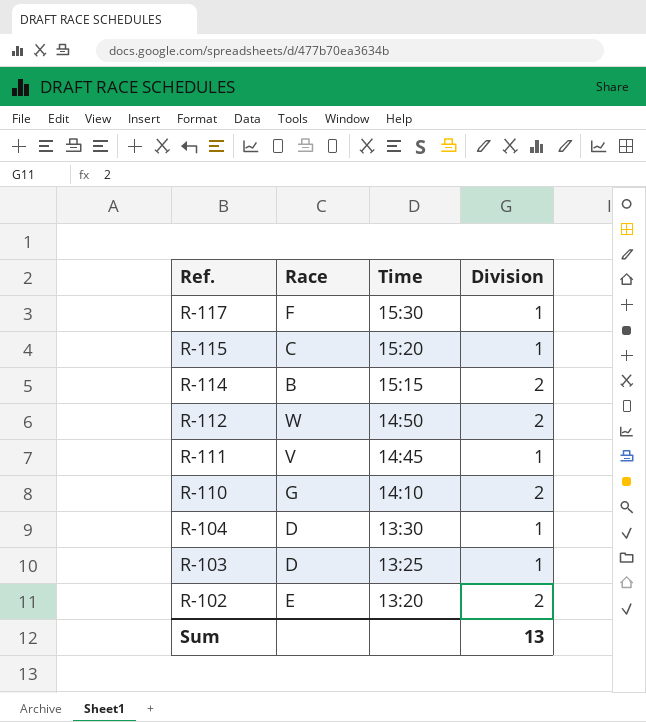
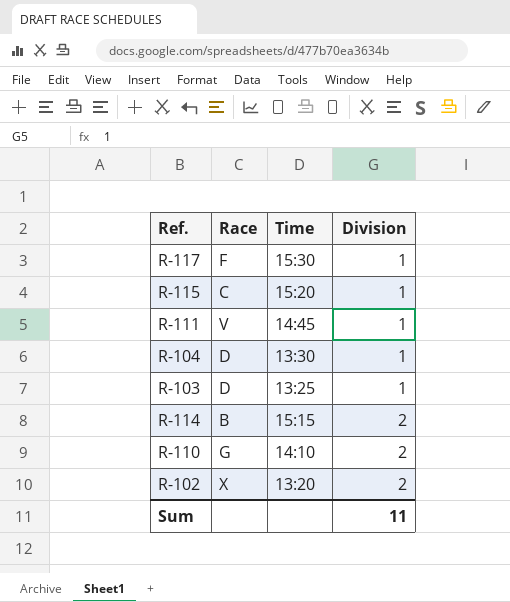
row order: Ref. descending -> Division ascending
row R-112: W | 14:50 | 2 -> none
R-102 | Race: E -> X
Sum | Division: 13 -> 11

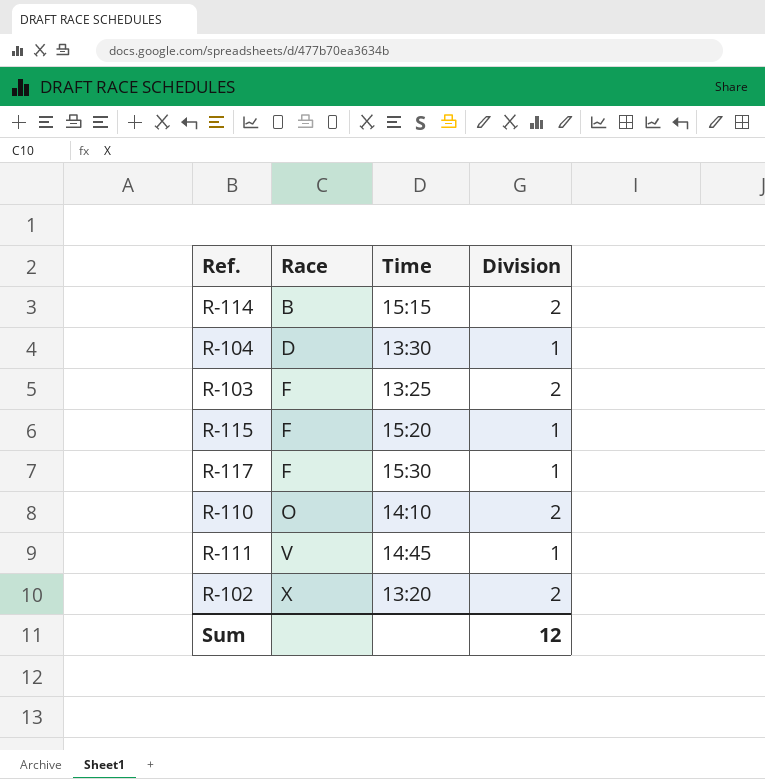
row order: Division ascending -> Race ascending
R-103 | Race: D -> F
R-103 | Division: 1 -> 2
R-115 | Race: C -> F
R-110 | Race: G -> O
Sum | Division: 11 -> 12

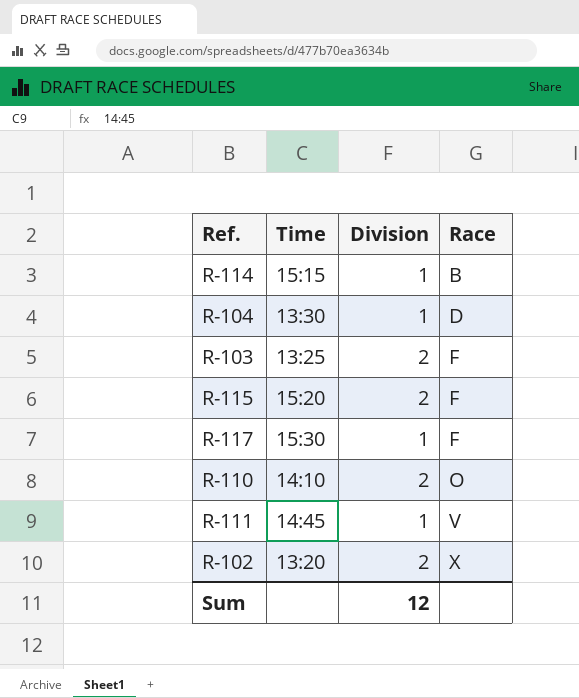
column Race | position: 2 -> 4
R-114 | Division: 2 -> 1
R-115 | Division: 1 -> 2

